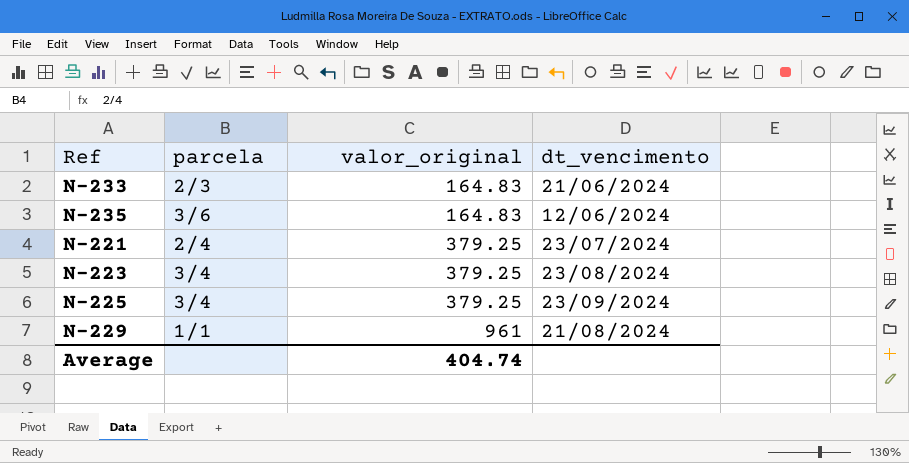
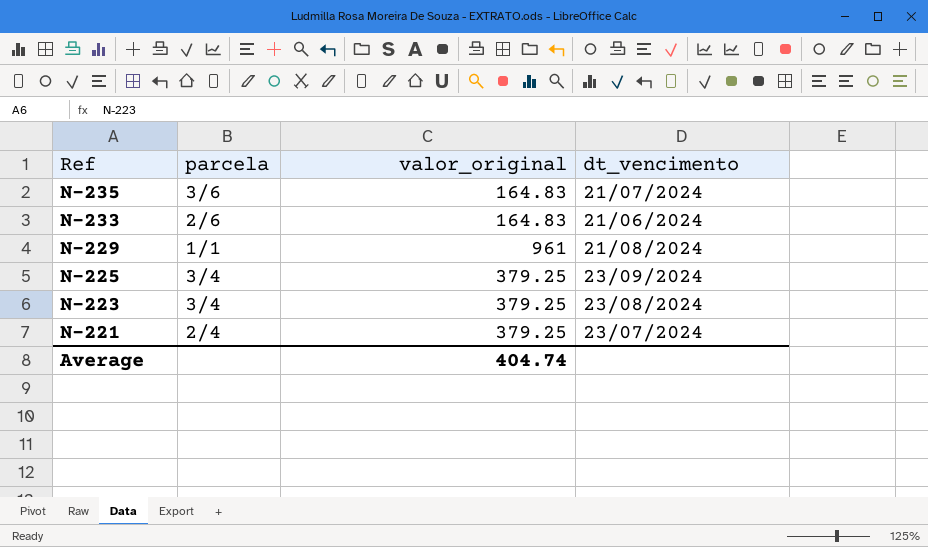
row order: valor_original ascending -> Ref descending
N-235 | dt_vencimento: 12/06/2024 -> 21/07/2024
N-233 | parcela: 2/3 -> 2/6

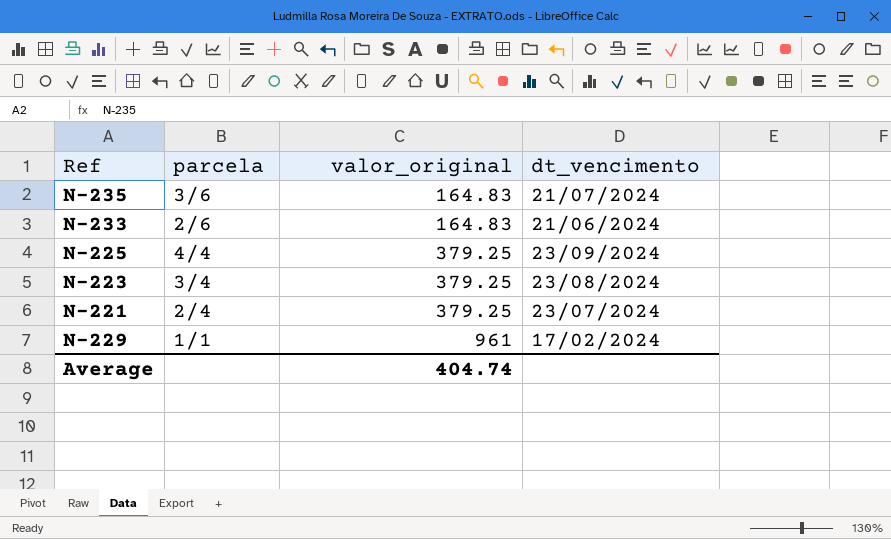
row order: Ref descending -> valor_original ascending
N-225 | parcela: 3/4 -> 4/4
N-229 | dt_vencimento: 21/08/2024 -> 17/02/2024

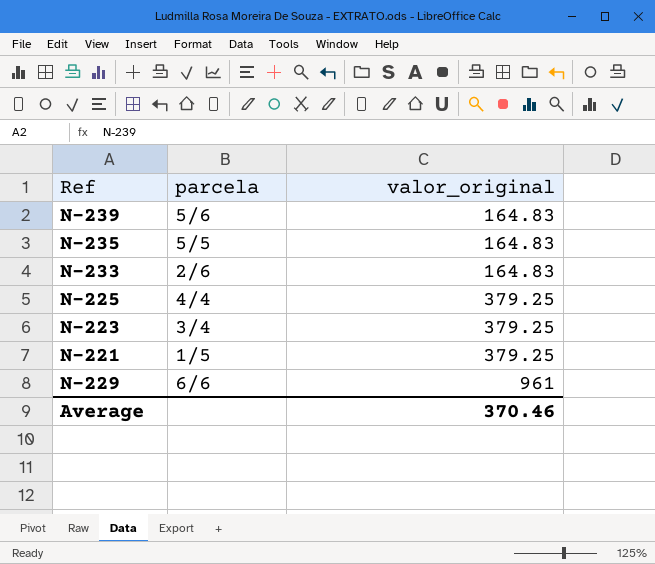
column dt_vencimento | position: 4 -> none
row N-239: none -> 5/6 | 164.83
N-235 | parcela: 3/6 -> 5/5
N-221 | parcela: 2/4 -> 1/5
N-229 | parcela: 1/1 -> 6/6
Average | valor_original: 404.74 -> 370.46

